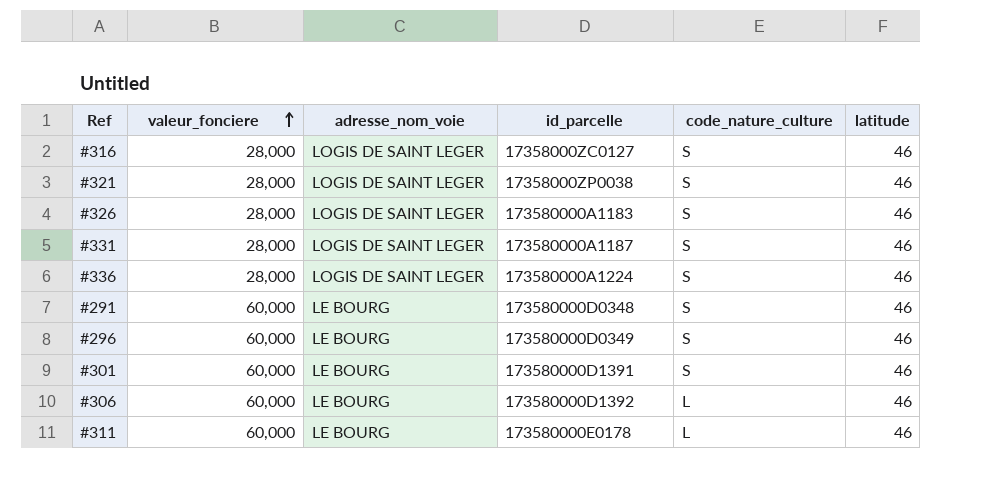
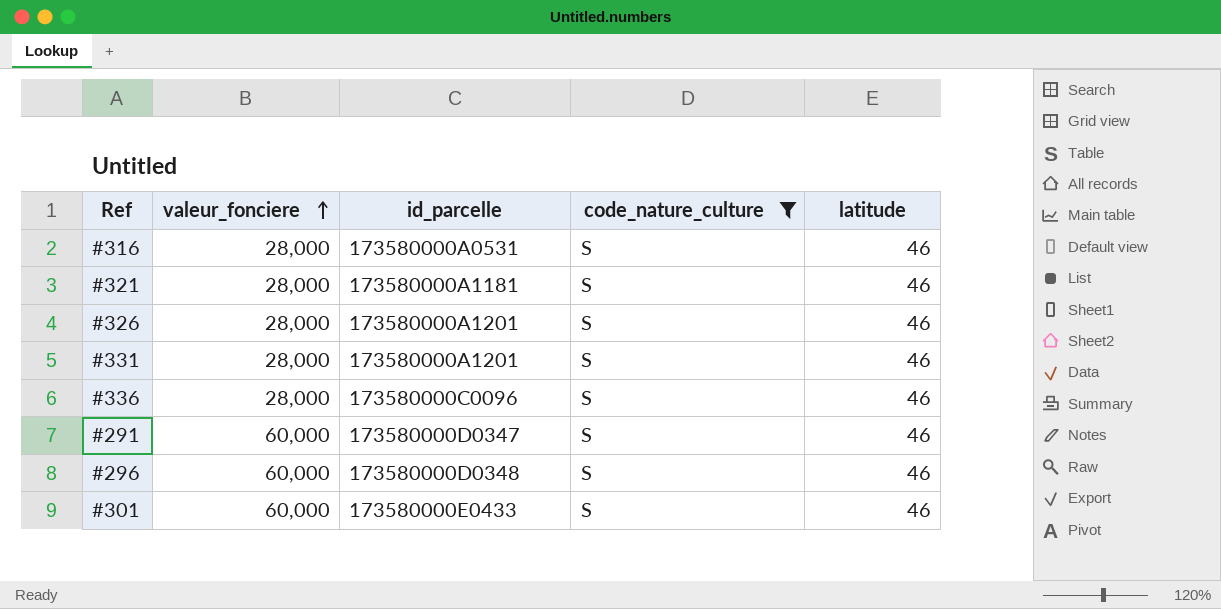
filter: none -> code_nature_culture = S
column adresse_nom_voie | position: 3 -> none
#316 | id_parcelle: 17358000ZC0127 -> 173580000A0531
#321 | id_parcelle: 17358000ZP0038 -> 173580000A1181
#326 | id_parcelle: 173580000A1183 -> 173580000A1201
#331 | id_parcelle: 173580000A1187 -> 173580000A1201
#336 | id_parcelle: 173580000A1224 -> 173580000C0096
#291 | id_parcelle: 173580000D0348 -> 173580000D0347
#296 | id_parcelle: 173580000D0349 -> 173580000D0348
#301 | id_parcelle: 173580000D1391 -> 173580000E0433

